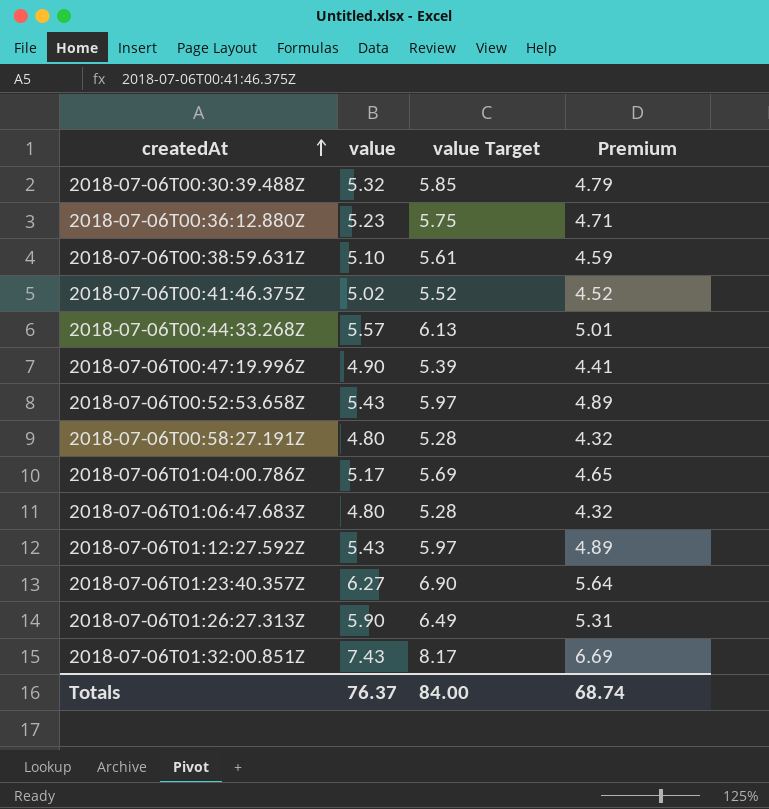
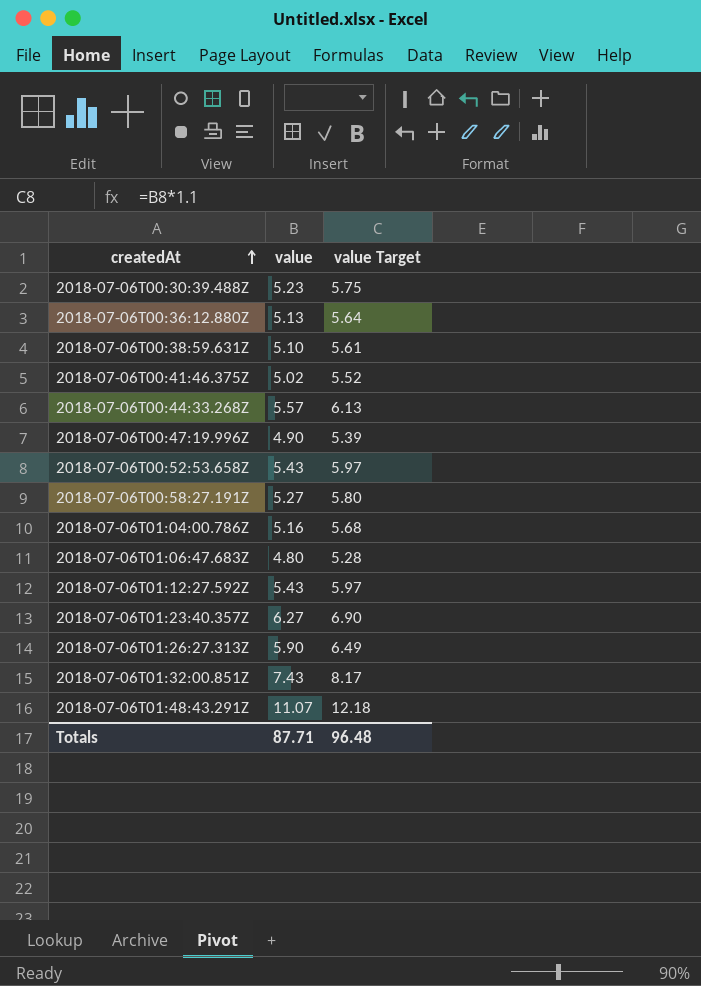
column Premium | formula: [value] * 0.9 -> none
2018-07-06T00:30:39.488Z | value: 5.32 -> 5.23
2018-07-06T00:30:39.488Z | value Target: 5.85 -> 5.75
2018-07-06T00:36:12.880Z | value: 5.23 -> 5.13
2018-07-06T00:36:12.880Z | value Target: 5.75 -> 5.64
2018-07-06T00:58:27.191Z | value: 4.80 -> 5.27
2018-07-06T00:58:27.191Z | value Target: 5.28 -> 5.80
2018-07-06T01:04:00.786Z | value: 5.17 -> 5.16
2018-07-06T01:04:00.786Z | value Target: 5.69 -> 5.68
row 2018-07-06T01:48:43.291Z: none -> 11.07 | 12.18
Totals | value: 76.37 -> 87.71
Totals | value Target: 84.00 -> 96.48

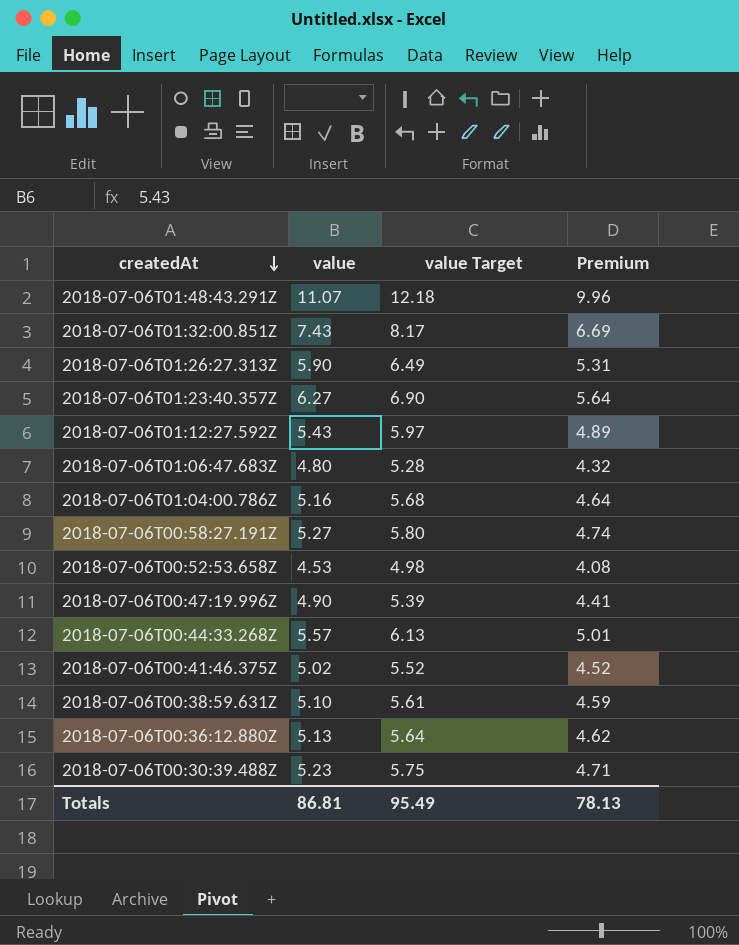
row order: createdAt ascending -> createdAt descending
column Premium | formula: none -> [value] * 0.9
2018-07-06T00:52:53.658Z | value: 5.43 -> 4.53
2018-07-06T00:52:53.658Z | value Target: 5.97 -> 4.98
Totals | value: 87.71 -> 86.81
Totals | value Target: 96.48 -> 95.49

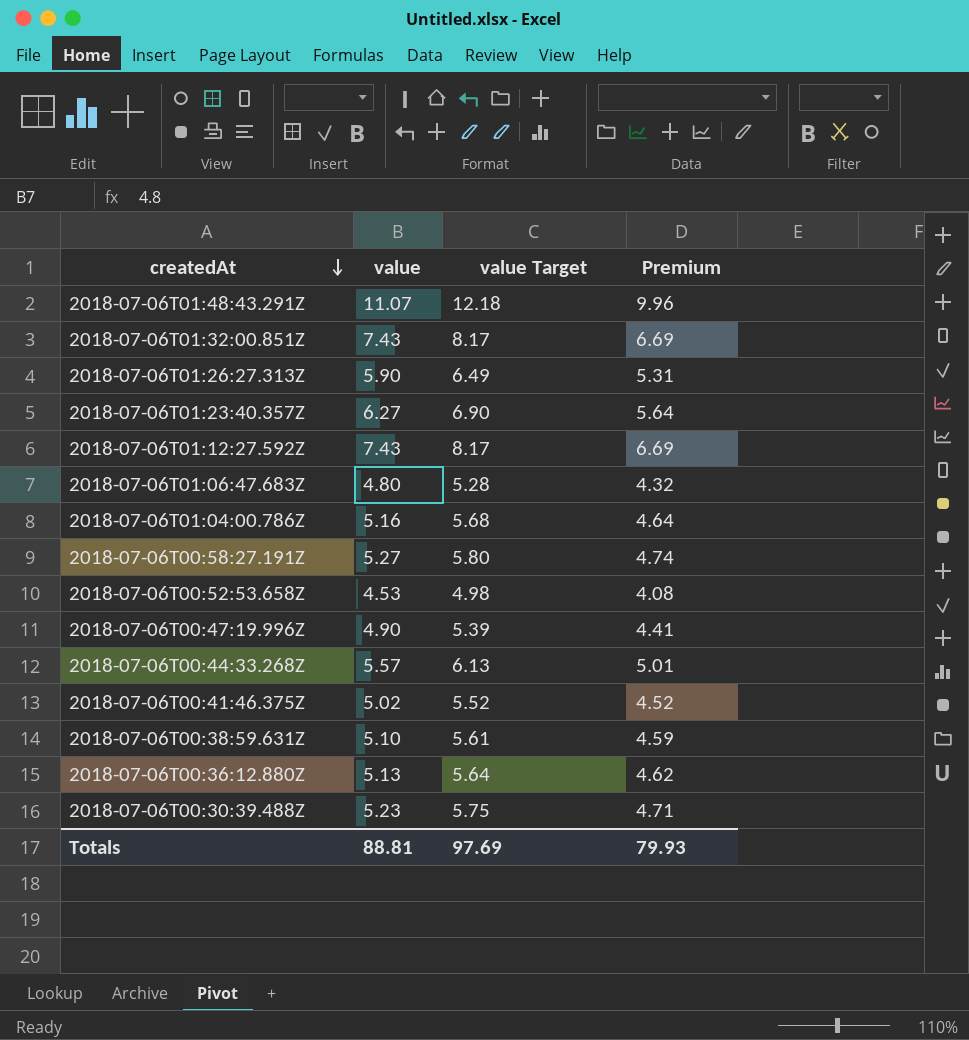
2018-07-06T01:12:27.592Z | value: 5.43 -> 7.43
2018-07-06T01:12:27.592Z | value Target: 5.97 -> 8.17
2018-07-06T01:12:27.592Z | Premium: 4.89 -> 6.69
Totals | value: 86.81 -> 88.81
Totals | value Target: 95.49 -> 97.69
Totals | Premium: 78.13 -> 79.93

